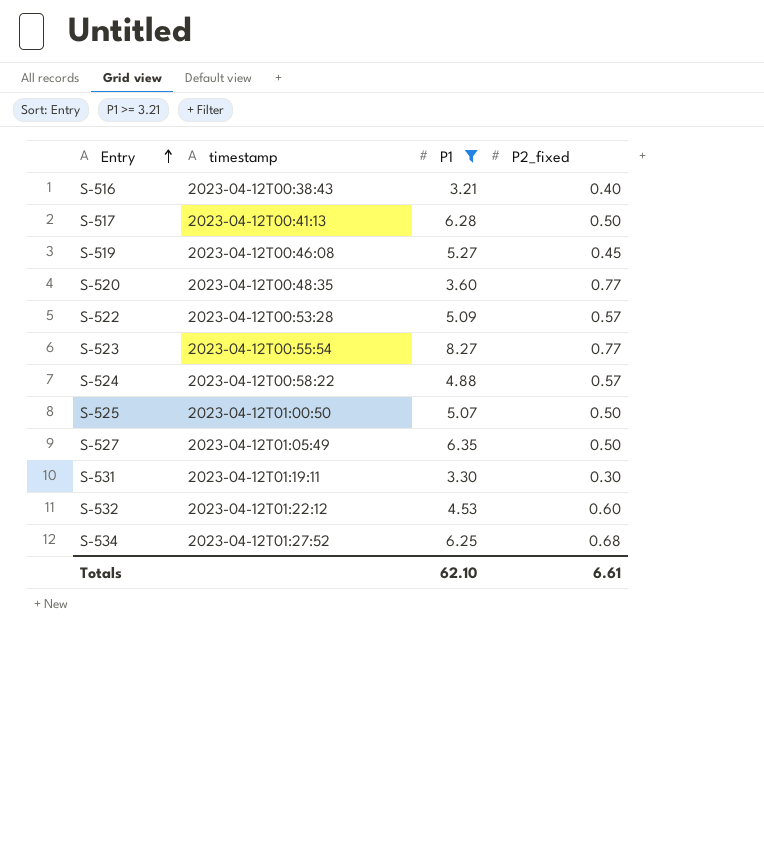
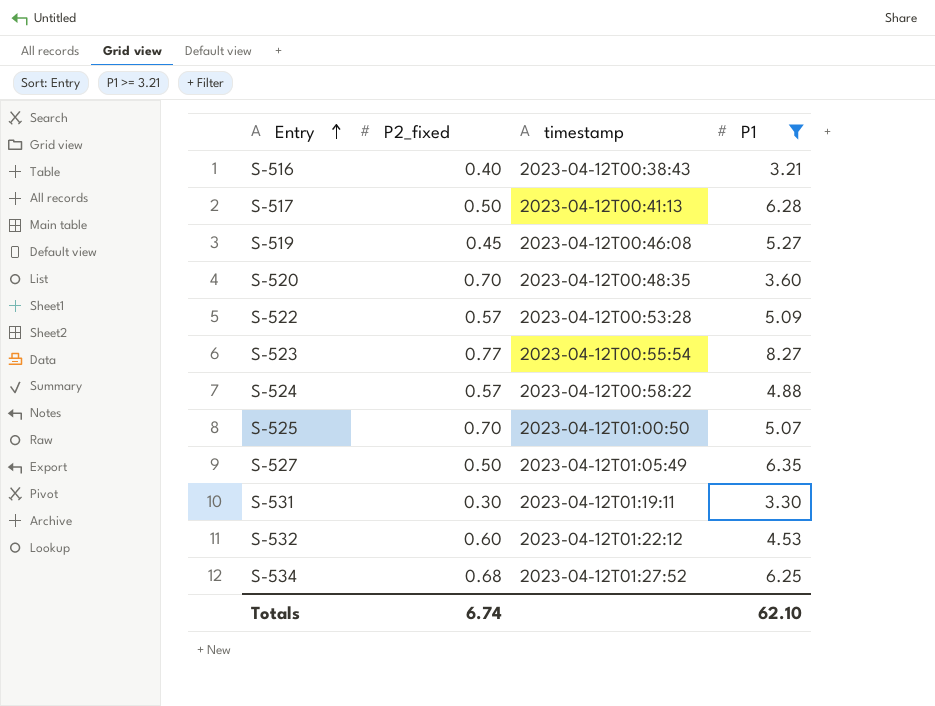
column P2_fixed | position: 4 -> 2
S-520 | P2_fixed: 0.77 -> 0.70
S-525 | P2_fixed: 0.50 -> 0.70
Totals | P2_fixed: 6.61 -> 6.74

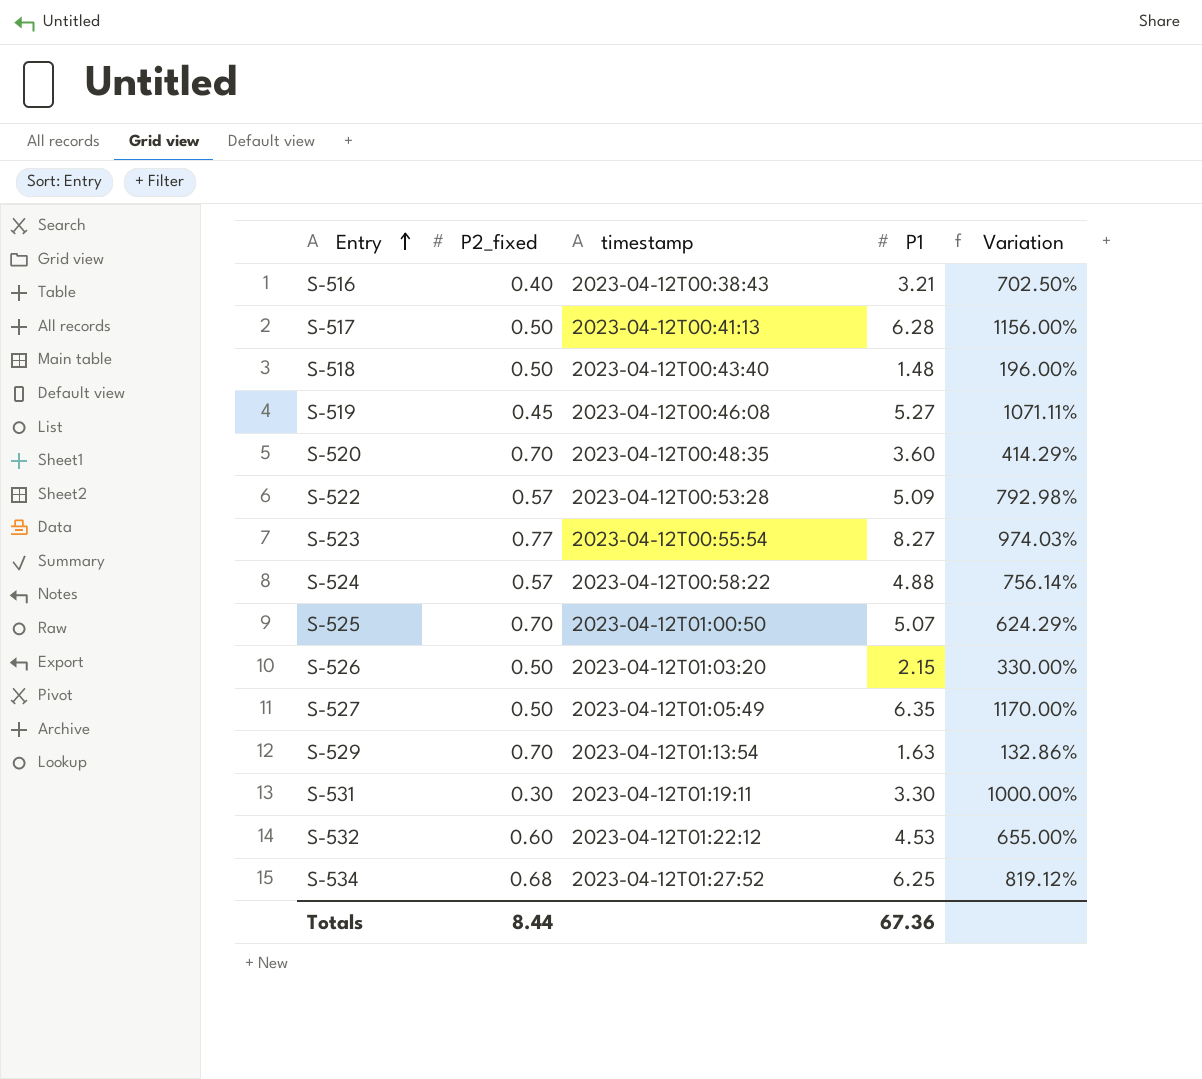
filter: P1 >= 3.21 -> none
column Variation | formula: none -> ([P1] - [P2_fixed]) / [P2_fixed]
Totals | P2_fixed: 6.74 -> 8.44
Totals | P1: 62.10 -> 67.36

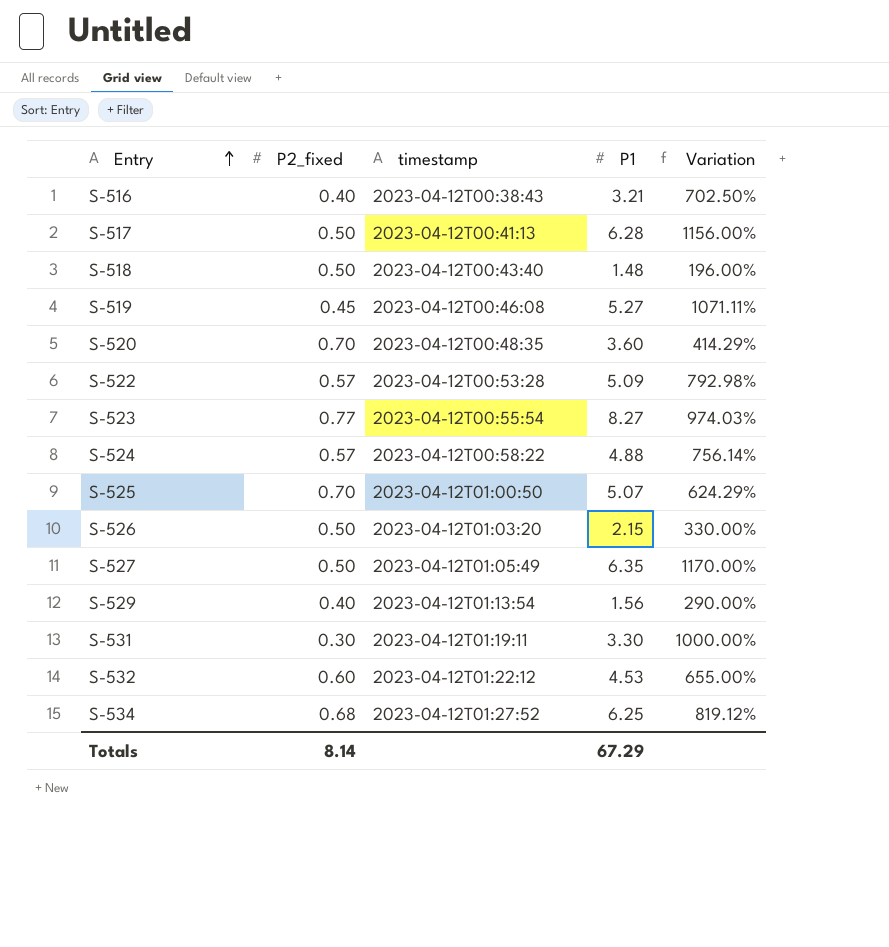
S-529 | P2_fixed: 0.70 -> 0.40
S-529 | P1: 1.63 -> 1.56
S-529 | Variation: 132.86% -> 290.00%
Totals | P2_fixed: 8.44 -> 8.14
Totals | P1: 67.36 -> 67.29

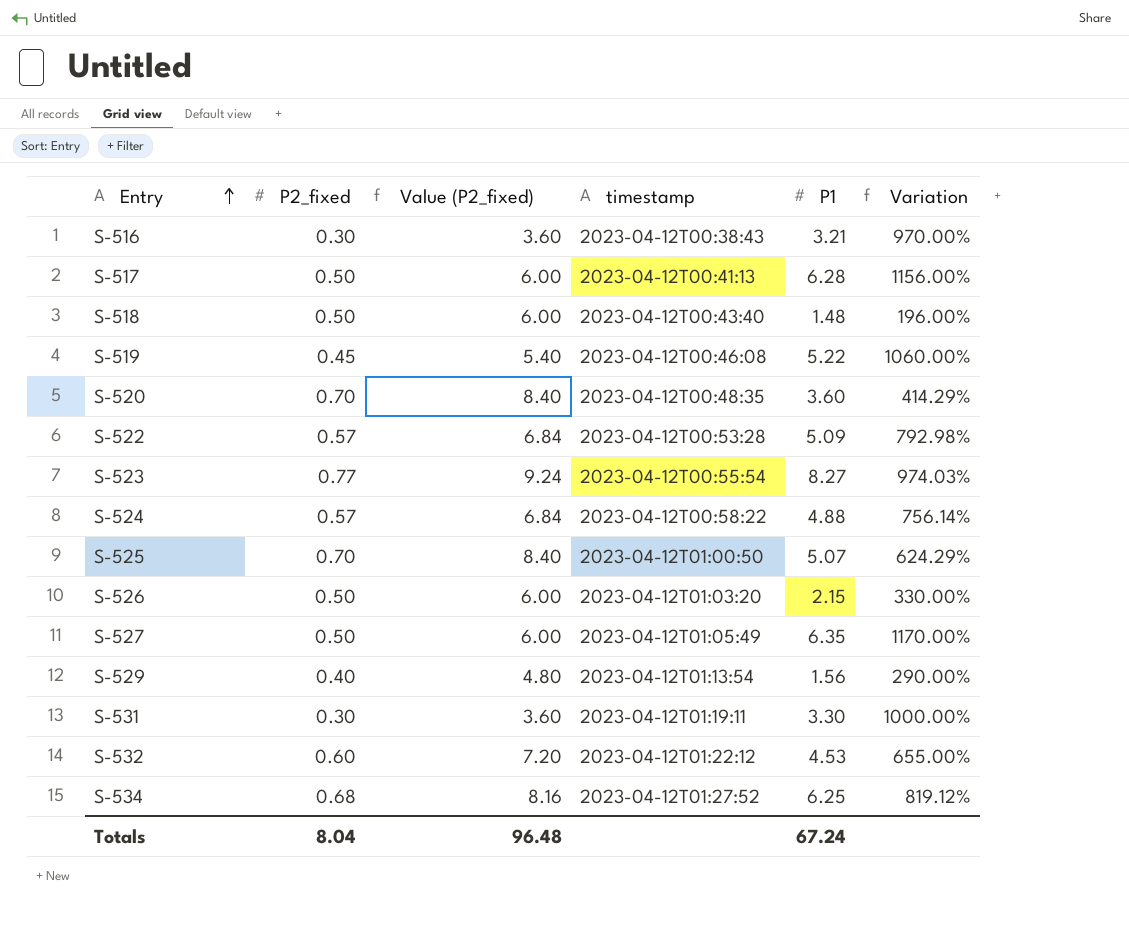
column Value (P2_fixed) | formula: none -> [P2_fixed] * 12
S-516 | P2_fixed: 0.40 -> 0.30
S-516 | Variation: 702.50% -> 970.00%
S-519 | P1: 5.27 -> 5.22
S-519 | Variation: 1071.11% -> 1060.00%
Totals | P2_fixed: 8.14 -> 8.04
Totals | P1: 67.29 -> 67.24

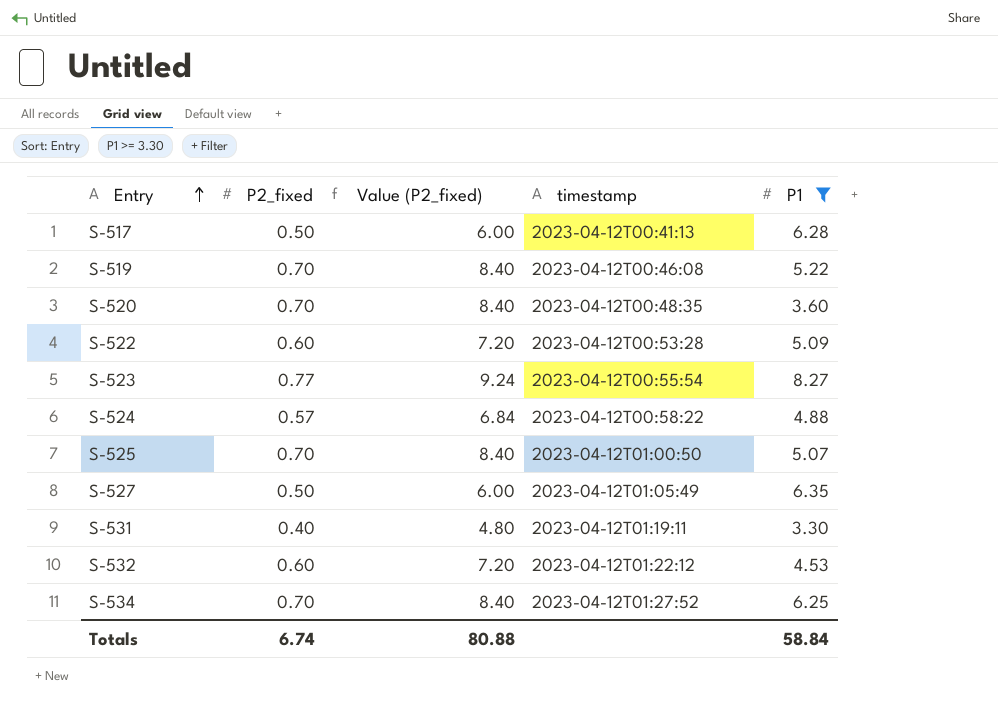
filter: none -> P1 >= 3.30
column Variation | formula: ([P1] - [P2_fixed]) / [P2_fixed] -> none
S-519 | P2_fixed: 0.45 -> 0.70
S-519 | Value (P2_fixed): 5.40 -> 8.40
S-522 | P2_fixed: 0.57 -> 0.60
S-522 | Value (P2_fixed): 6.84 -> 7.20
S-531 | P2_fixed: 0.30 -> 0.40
S-531 | Value (P2_fixed): 3.60 -> 4.80
S-534 | P2_fixed: 0.68 -> 0.70
S-534 | Value (P2_fixed): 8.16 -> 8.40
Totals | P2_fixed: 8.04 -> 6.74
Totals | Value (P2_fixed): 96.48 -> 80.88
Totals | P1: 67.24 -> 58.84

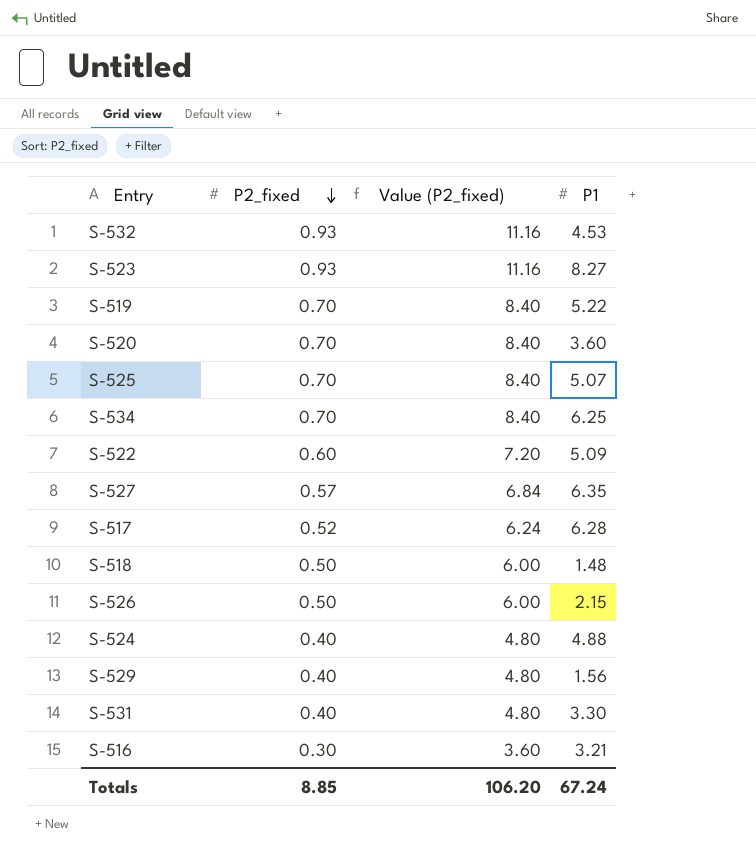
filter: P1 >= 3.30 -> none
row order: Entry ascending -> P2_fixed descending
column timestamp | position: 4 -> none
S-532 | P2_fixed: 0.60 -> 0.93
S-532 | Value (P2_fixed): 7.20 -> 11.16
S-523 | P2_fixed: 0.77 -> 0.93
S-523 | Value (P2_fixed): 9.24 -> 11.16
S-527 | P2_fixed: 0.50 -> 0.57
S-527 | Value (P2_fixed): 6.00 -> 6.84
S-517 | P2_fixed: 0.50 -> 0.52
S-517 | Value (P2_fixed): 6.00 -> 6.24
S-524 | P2_fixed: 0.57 -> 0.40
S-524 | Value (P2_fixed): 6.84 -> 4.80
Totals | P2_fixed: 6.74 -> 8.85
Totals | Value (P2_fixed): 80.88 -> 106.20
Totals | P1: 58.84 -> 67.24

